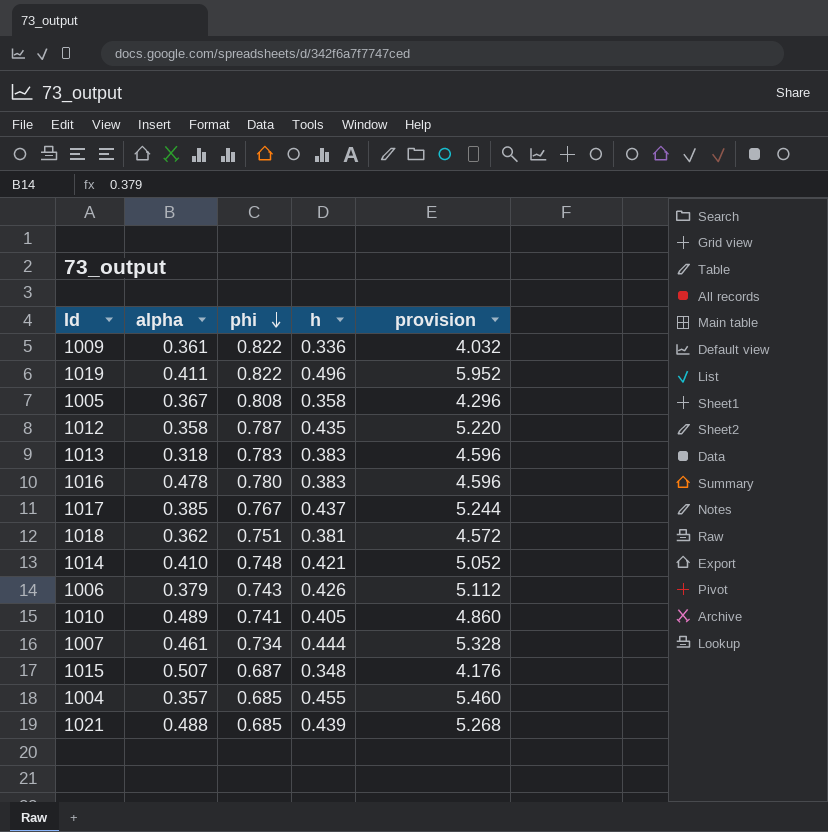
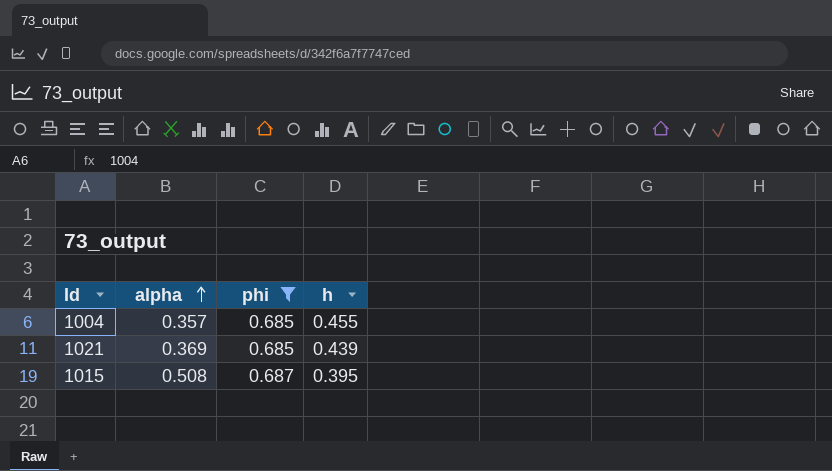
filter: none -> phi <= 0.687
row order: phi descending -> alpha ascending
column provision | formula: [h] * 12 -> none
1021 | alpha: 0.488 -> 0.369
1015 | alpha: 0.507 -> 0.508
1015 | h: 0.348 -> 0.395

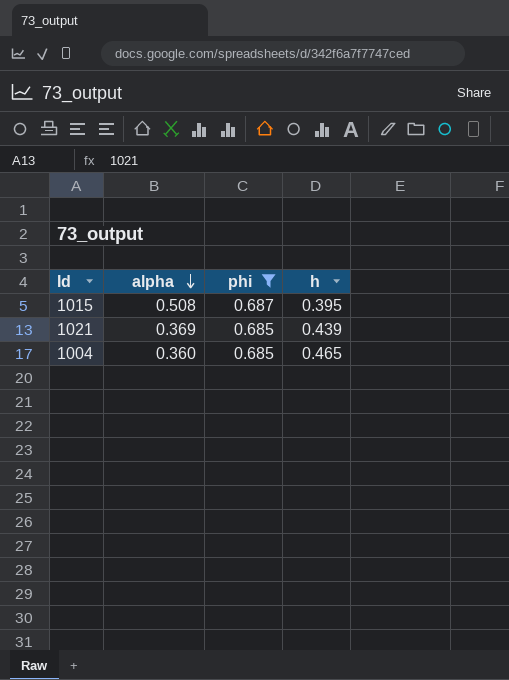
row order: alpha ascending -> alpha descending
1004 | alpha: 0.357 -> 0.360
1004 | h: 0.455 -> 0.465

